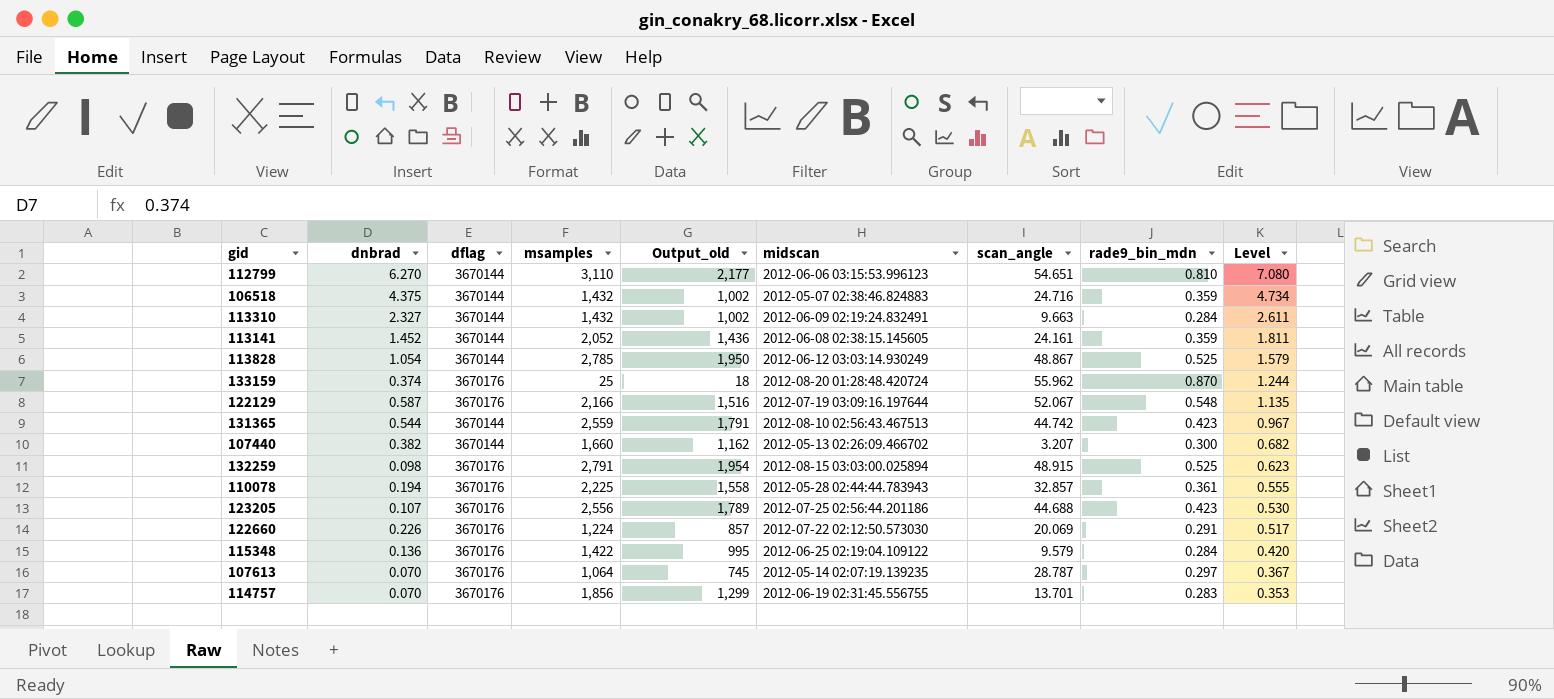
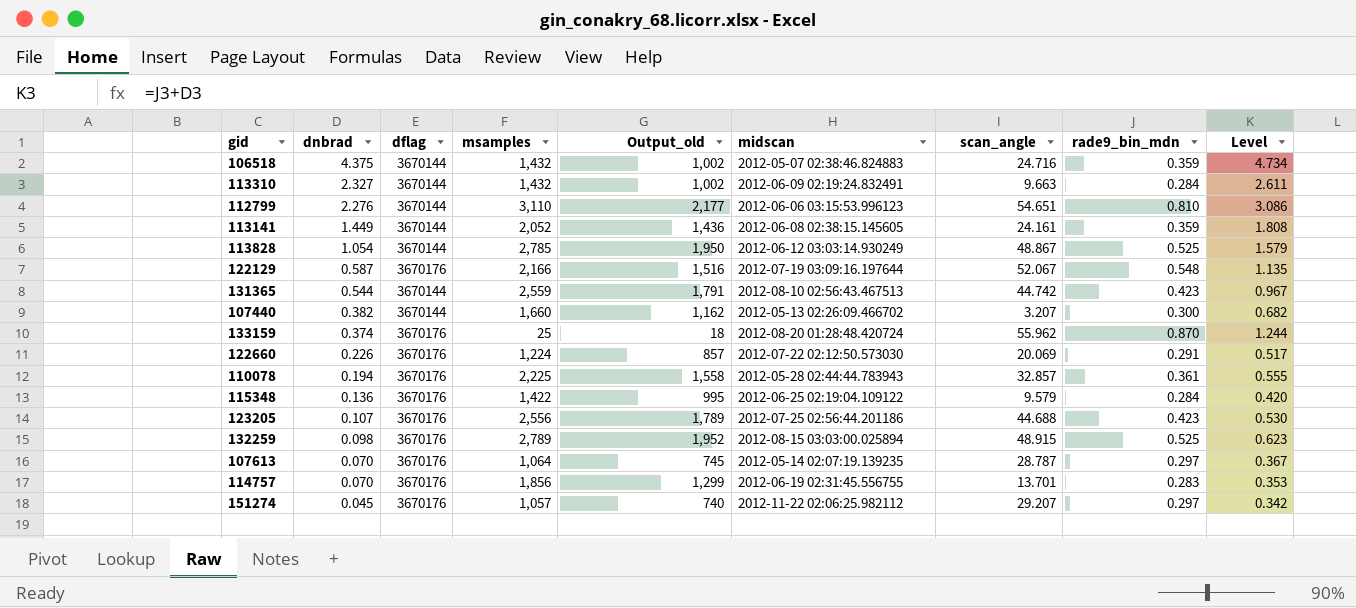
row order: Level descending -> dnbrad descending
112799 | dnbrad: 6.270 -> 2.276
112799 | Level: 7.080 -> 3.086
113141 | dnbrad: 1.452 -> 1.449
113141 | Level: 1.811 -> 1.808
132259 | msamples: 2,791 -> 2,789
132259 | Output_old: 1,954 -> 1,952
row 151274: none -> 0.045 | 3670176 | 1,057 | 740 | 2012-11-22 02:06:25.982112 | 29.207 | 0.297 | 0.342

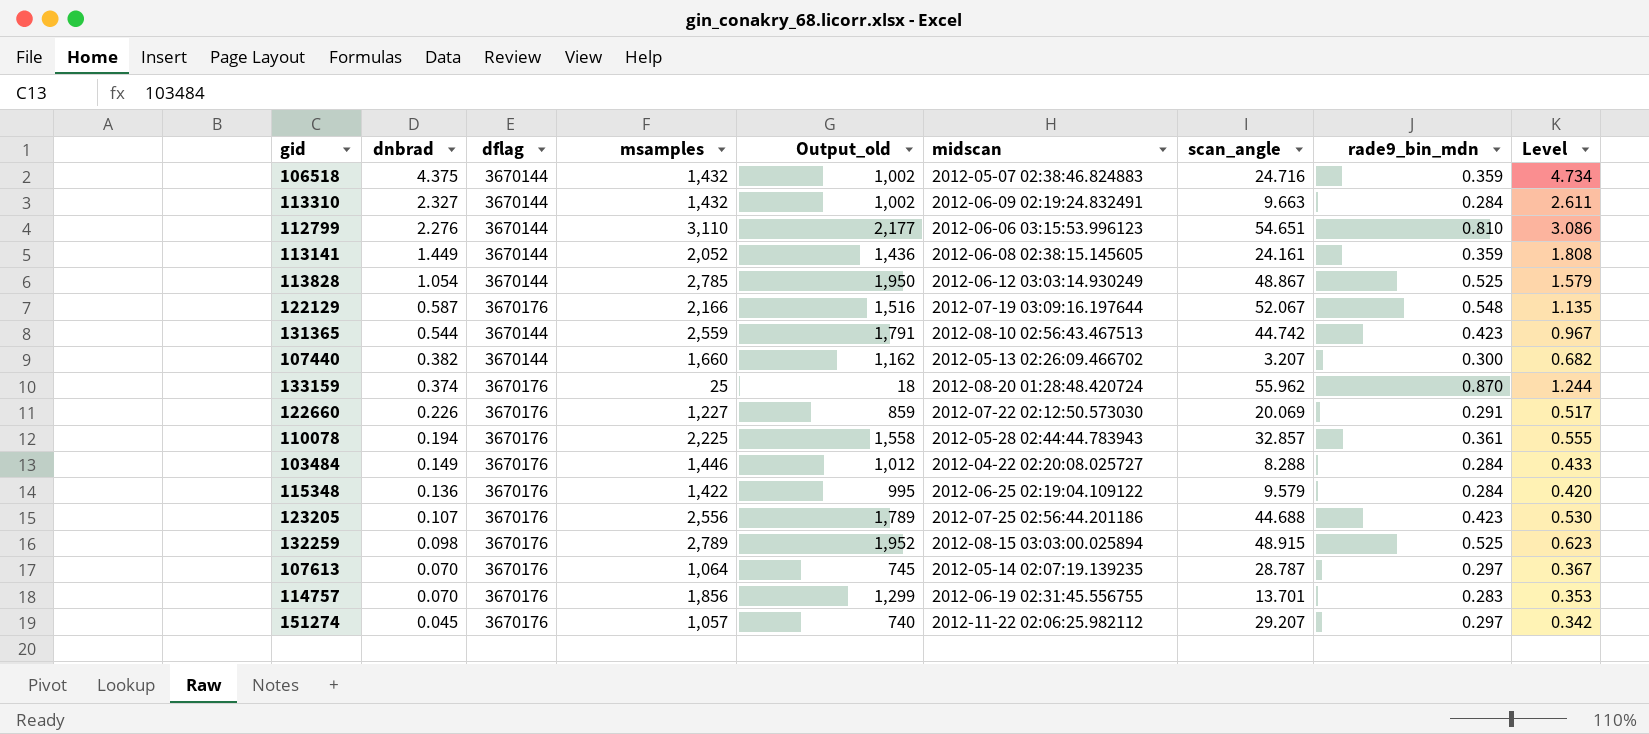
122660 | msamples: 1,224 -> 1,227
122660 | Output_old: 857 -> 859
row 103484: none -> 0.149 | 3670176 | 1,446 | 1,012 | 2012-04-22 02:20:08.025727 | 8.288 | 0.284 | 0.433

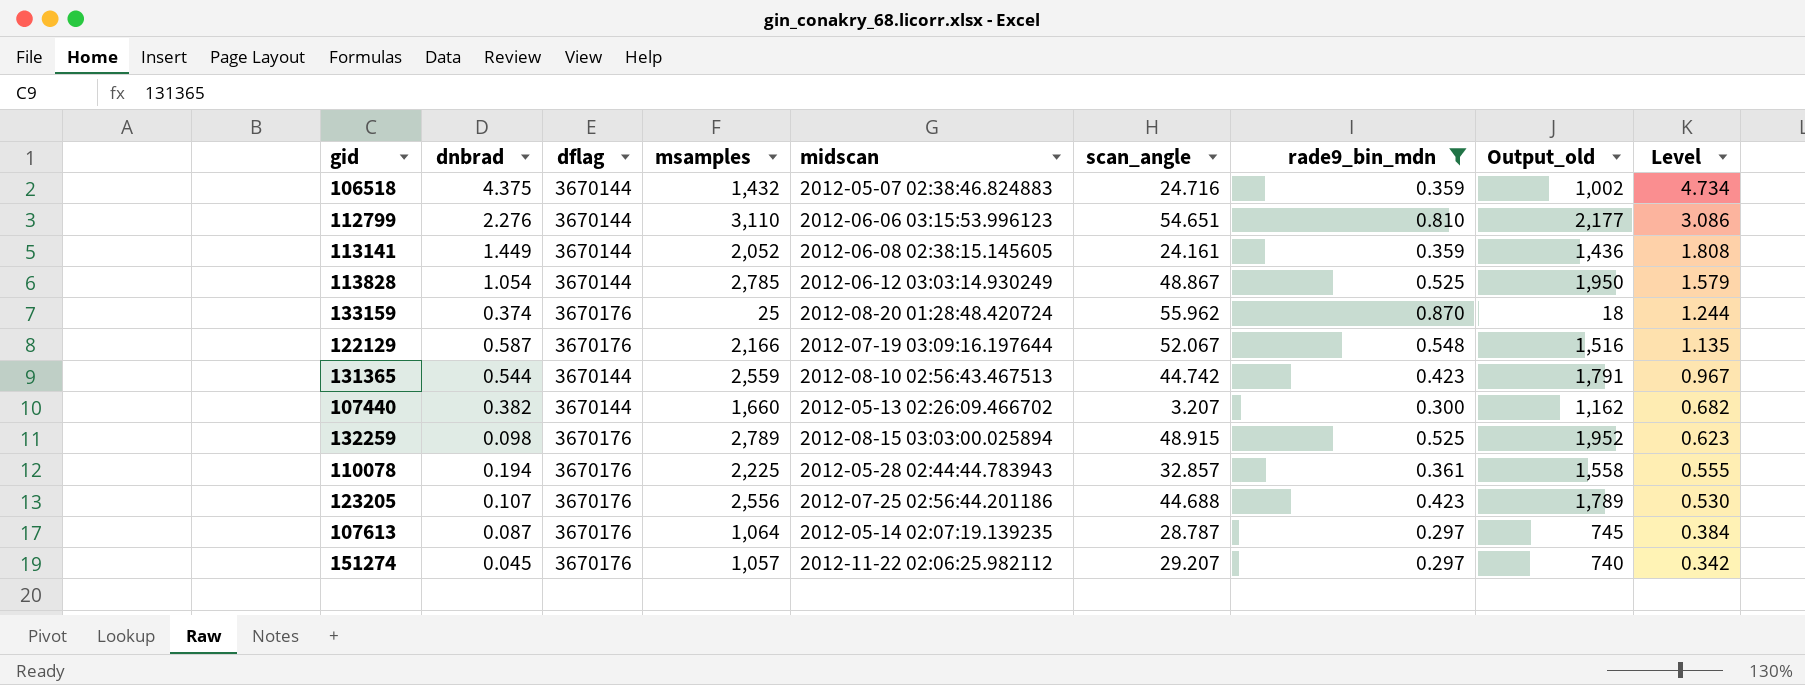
filter: none -> rade9_bin_mdn >= 0.297
row order: dnbrad descending -> Level descending
column Output_old | position: 5 -> 8
107613 | dnbrad: 0.070 -> 0.087
107613 | Level: 0.367 -> 0.384

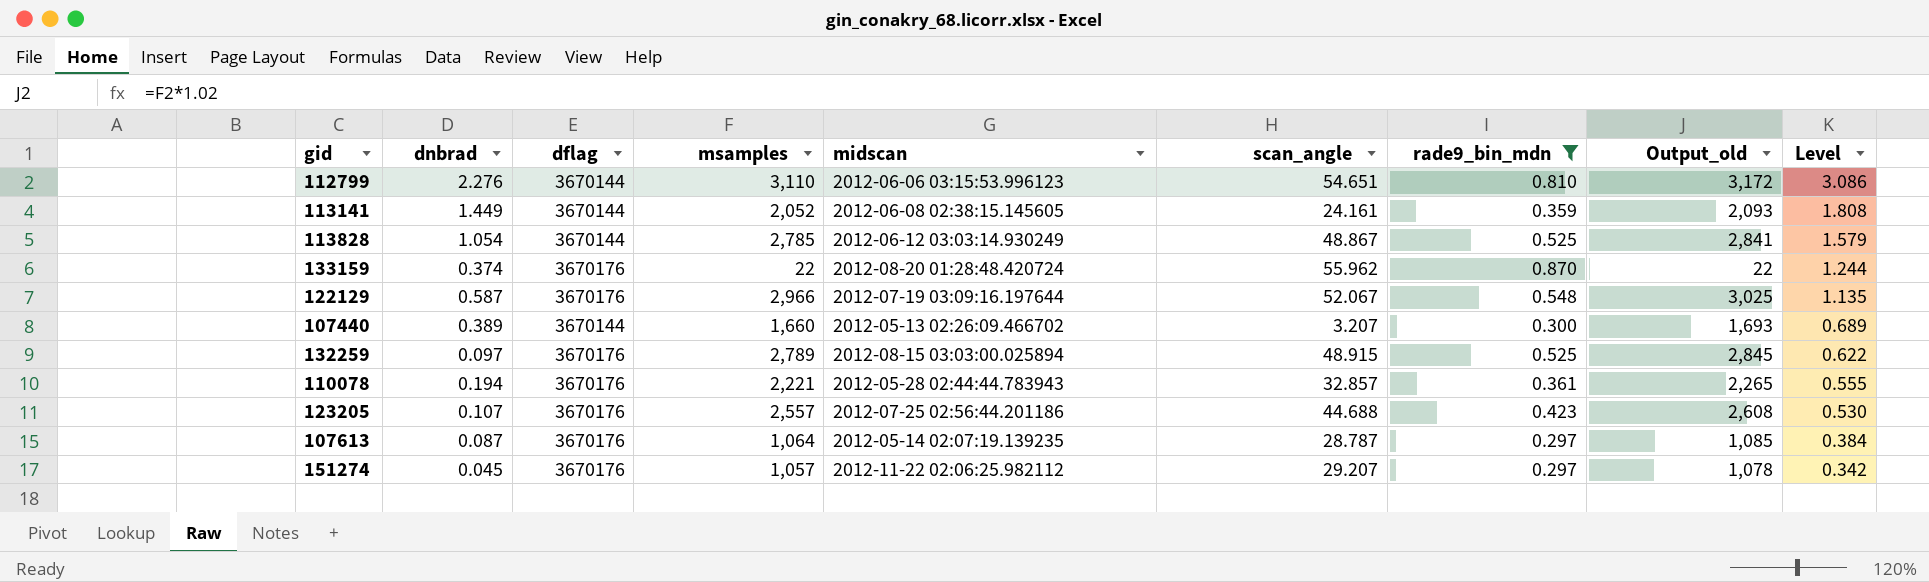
column Output_old | formula: [msamples] * 0.7 -> [msamples] * 1.02
row 106518: 4.375 | 3670144 | 1,432 | 2012-05-07 02:38:46.824883 | 24.716 | 0.359 | 1,002 | 4.734 -> none
row 131365: 0.544 | 3670144 | 2,559 | 2012-08-10 02:56:43.467513 | 44.742 | 0.423 | 1,791 | 0.967 -> none
133159 | msamples: 25 -> 22
122129 | msamples: 2,166 -> 2,966
107440 | dnbrad: 0.382 -> 0.389
107440 | Level: 0.682 -> 0.689
132259 | dnbrad: 0.098 -> 0.097
132259 | Level: 0.623 -> 0.622
110078 | msamples: 2,225 -> 2,221
123205 | msamples: 2,556 -> 2,557

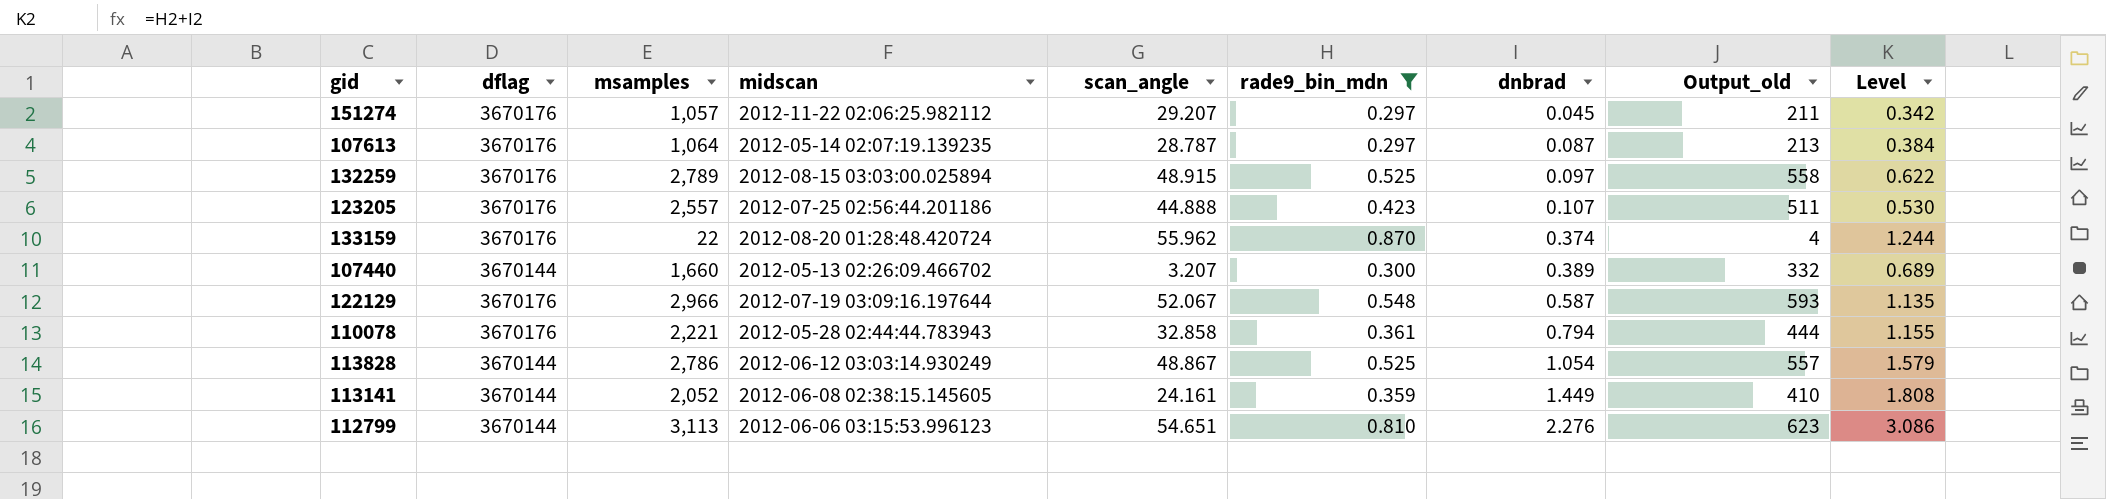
row order: Level descending -> dnbrad ascending
column dnbrad | position: 2 -> 7
column Output_old | formula: [msamples] * 1.02 -> [msamples] * 0.2
123205 | scan_angle: 44.688 -> 44.888
110078 | scan_angle: 32.857 -> 32.858
110078 | dnbrad: 0.194 -> 0.794
110078 | Level: 0.555 -> 1.155
113828 | msamples: 2,785 -> 2,786
112799 | msamples: 3,110 -> 3,113

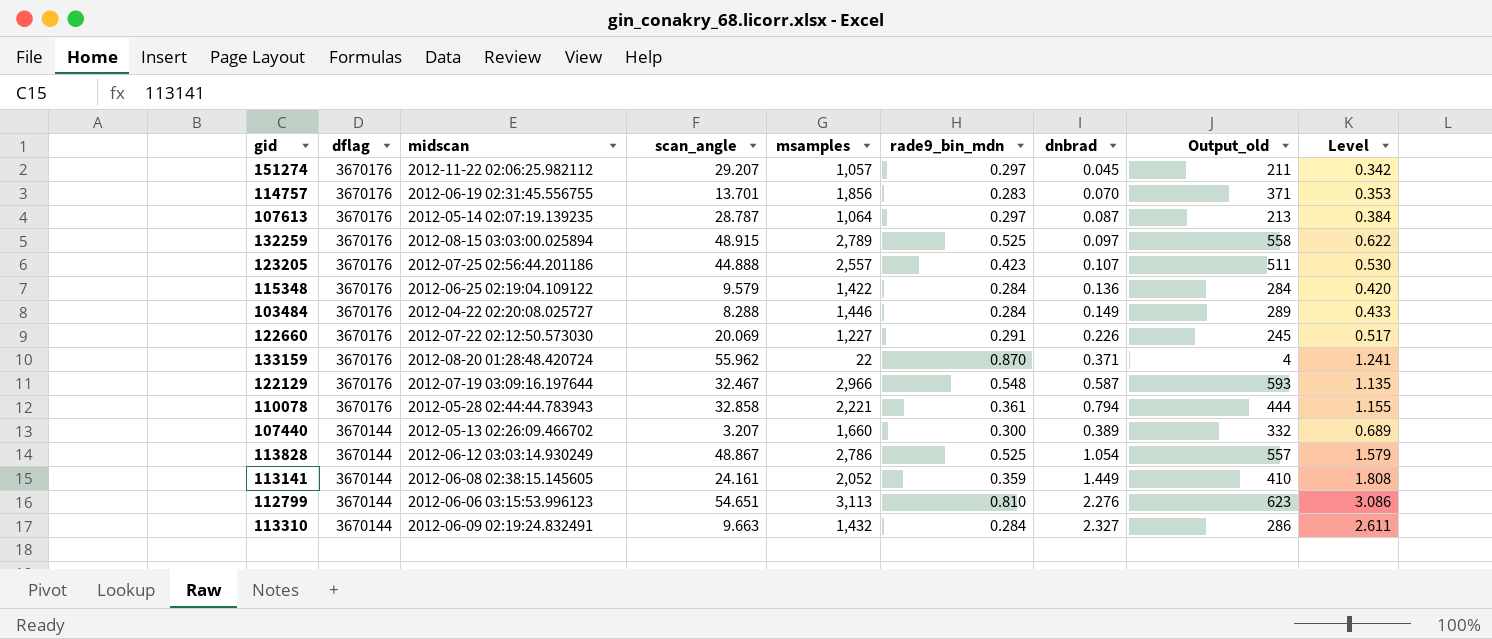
filter: rade9_bin_mdn >= 0.297 -> none
row order: dnbrad ascending -> dflag descending
column msamples | position: 3 -> 5
133159 | dnbrad: 0.374 -> 0.371
133159 | Level: 1.244 -> 1.241
122129 | scan_angle: 52.067 -> 32.467

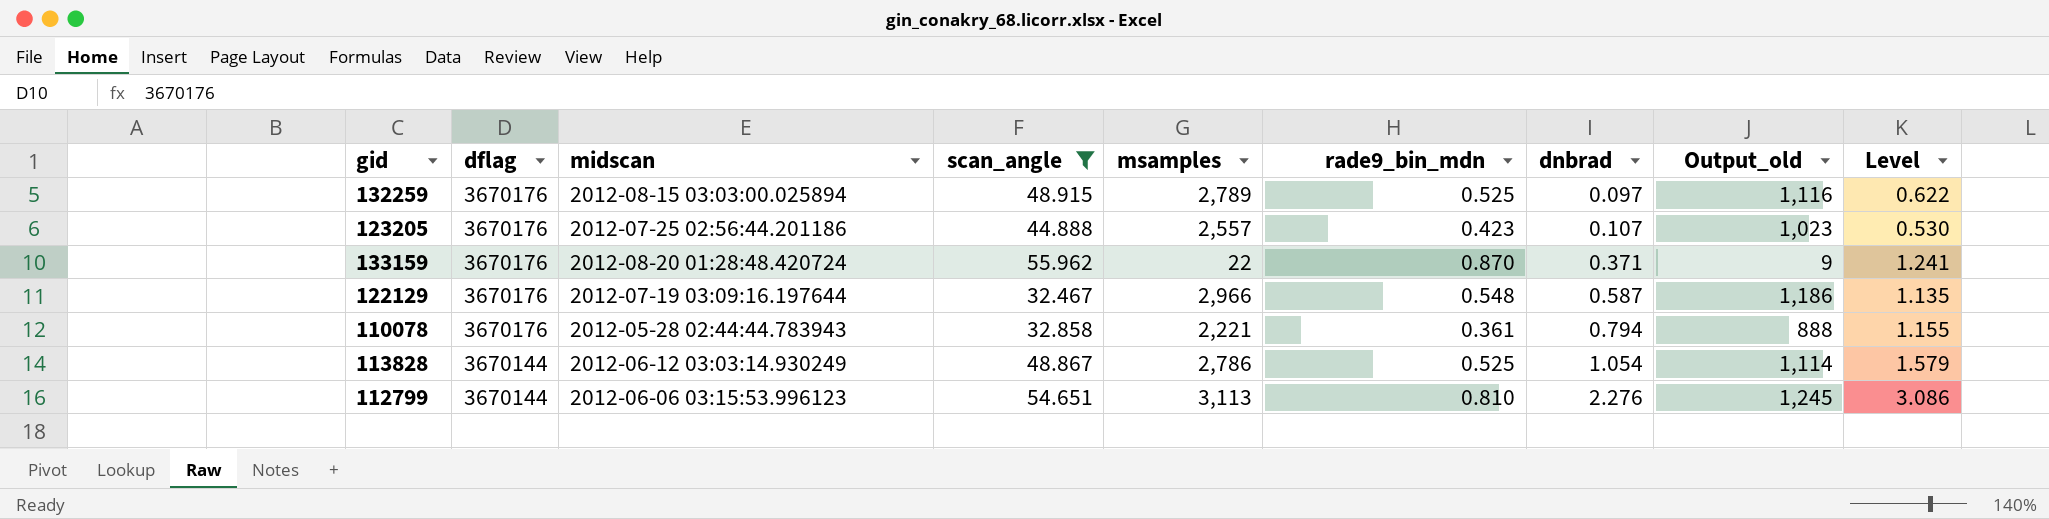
filter: none -> scan_angle >= 32.467
column Output_old | formula: [msamples] * 0.2 -> [msamples] * 0.4

